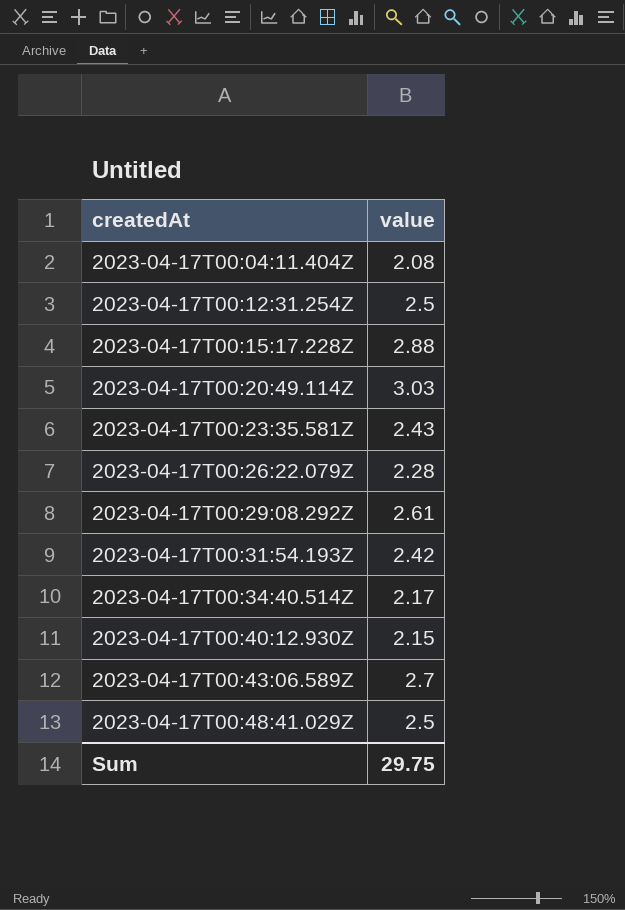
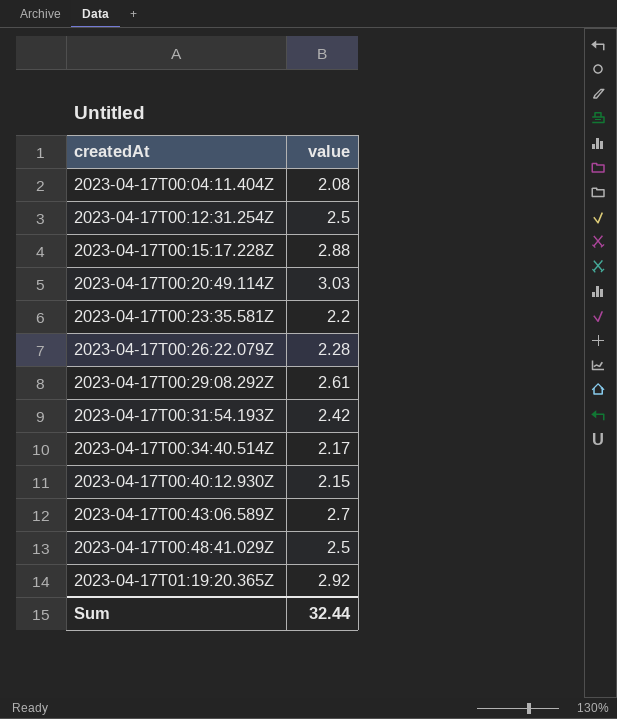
2023-04-17T00:23:35.581Z | value: 2.43 -> 2.2
row 2023-04-17T01:19:20.365Z: none -> 2.92
Sum | value: 29.75 -> 32.44

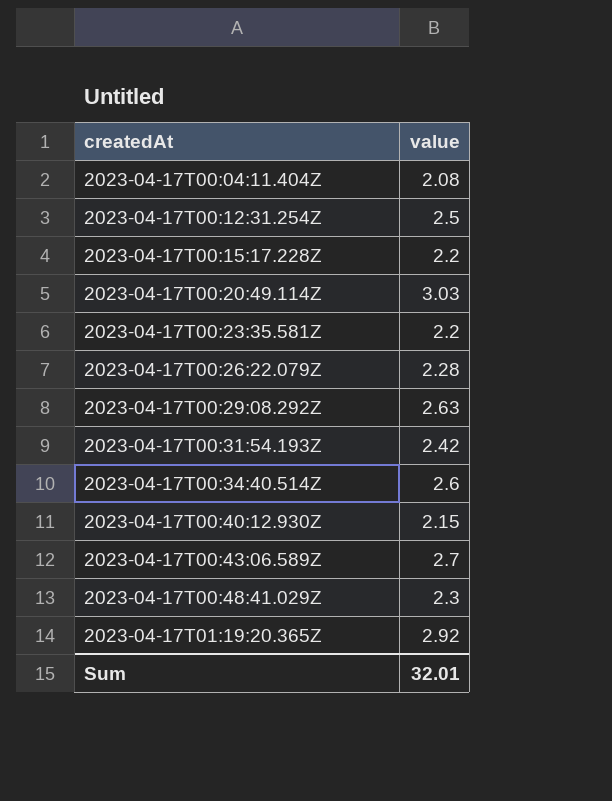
2023-04-17T00:15:17.228Z | value: 2.88 -> 2.2
2023-04-17T00:29:08.292Z | value: 2.61 -> 2.63
2023-04-17T00:34:40.514Z | value: 2.17 -> 2.6
2023-04-17T00:48:41.029Z | value: 2.5 -> 2.3
Sum | value: 32.44 -> 32.01

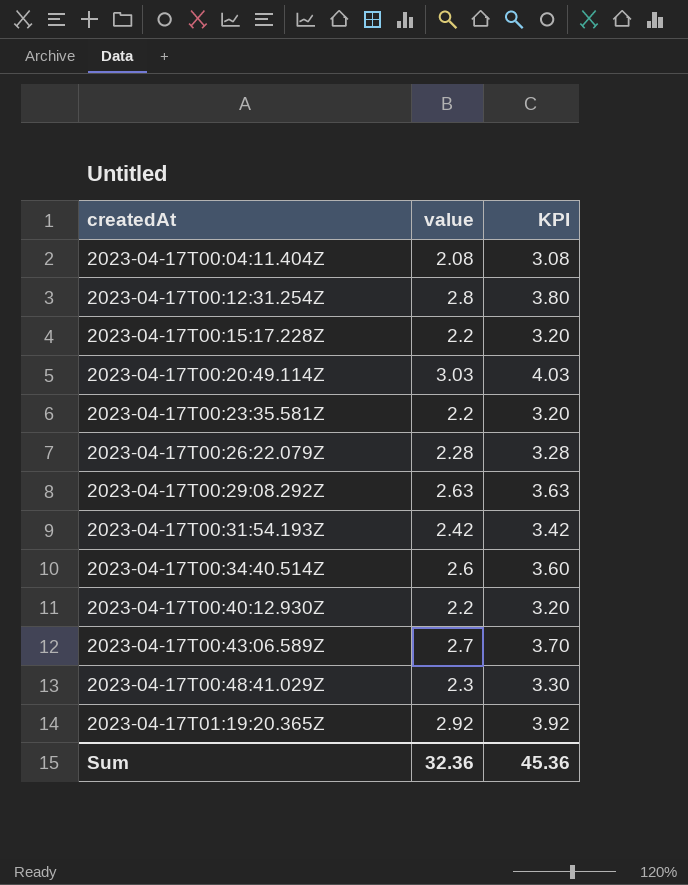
column KPI | formula: none -> [value] + 1
2023-04-17T00:12:31.254Z | value: 2.5 -> 2.8
2023-04-17T00:40:12.930Z | value: 2.15 -> 2.2
Sum | value: 32.01 -> 32.36

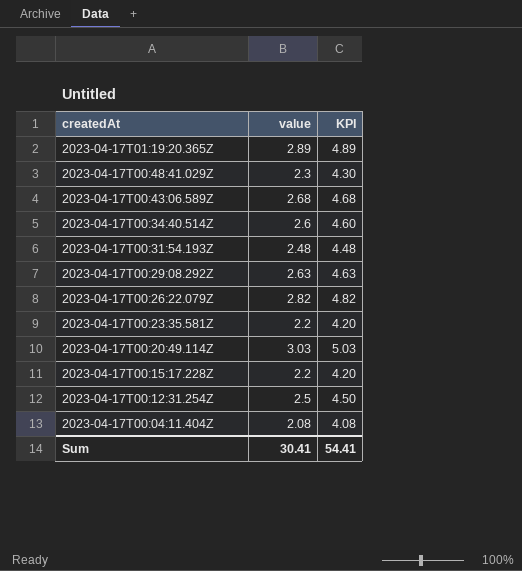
row order: createdAt ascending -> createdAt descending
column KPI | formula: [value] + 1 -> [value] + 2
row 2023-04-17T00:40:12.930Z: 2.2 | 3.20 -> none
2023-04-17T01:19:20.365Z | value: 2.92 -> 2.89
2023-04-17T00:43:06.589Z | value: 2.7 -> 2.68
2023-04-17T00:31:54.193Z | value: 2.42 -> 2.48
2023-04-17T00:26:22.079Z | value: 2.28 -> 2.82
2023-04-17T00:12:31.254Z | value: 2.8 -> 2.5
Sum | value: 32.36 -> 30.41
Sum | KPI: 45.36 -> 54.41

